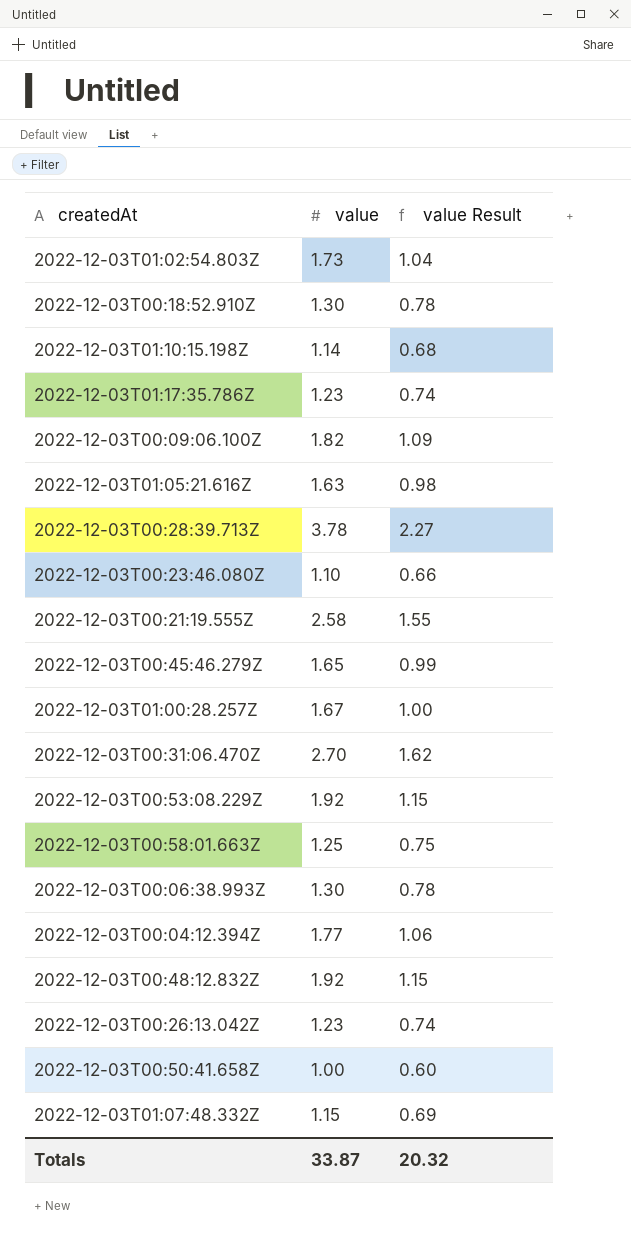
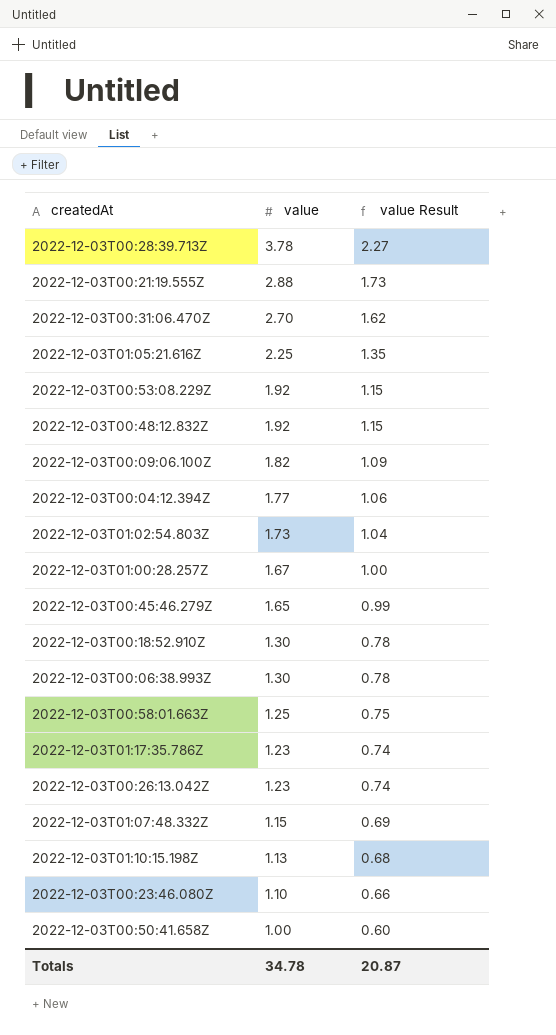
row order: none -> value descending
2022-12-03T00:21:19.555Z | value: 2.58 -> 2.88
2022-12-03T00:21:19.555Z | value Result: 1.55 -> 1.73
2022-12-03T01:05:21.616Z | value: 1.63 -> 2.25
2022-12-03T01:05:21.616Z | value Result: 0.98 -> 1.35
2022-12-03T01:10:15.198Z | value: 1.14 -> 1.13
Totals | value: 33.87 -> 34.78
Totals | value Result: 20.32 -> 20.87

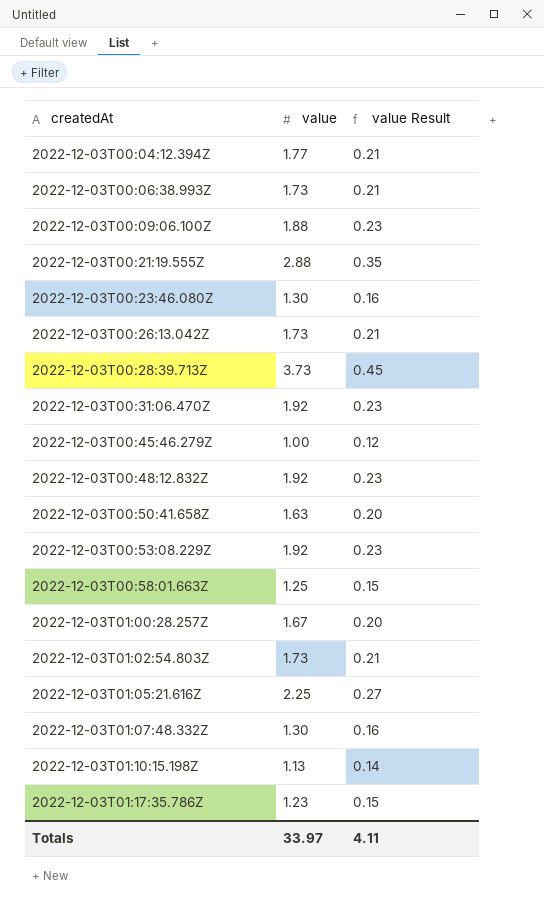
row order: value descending -> createdAt ascending
column value Result | formula: [value] * 0.6 -> [value] * 0.12
row 2022-12-03T00:18:52.910Z: 1.30 | 0.78 -> none
2022-12-03T00:06:38.993Z | value: 1.30 -> 1.73
2022-12-03T00:09:06.100Z | value: 1.82 -> 1.88
2022-12-03T00:23:46.080Z | value: 1.10 -> 1.30
2022-12-03T00:26:13.042Z | value: 1.23 -> 1.73
2022-12-03T00:28:39.713Z | value: 3.78 -> 3.73
2022-12-03T00:31:06.470Z | value: 2.70 -> 1.92
2022-12-03T00:45:46.279Z | value: 1.65 -> 1.00
2022-12-03T00:50:41.658Z | value: 1.00 -> 1.63
2022-12-03T01:07:48.332Z | value: 1.15 -> 1.30
Totals | value: 34.78 -> 33.97
Totals | value Result: 20.87 -> 4.11

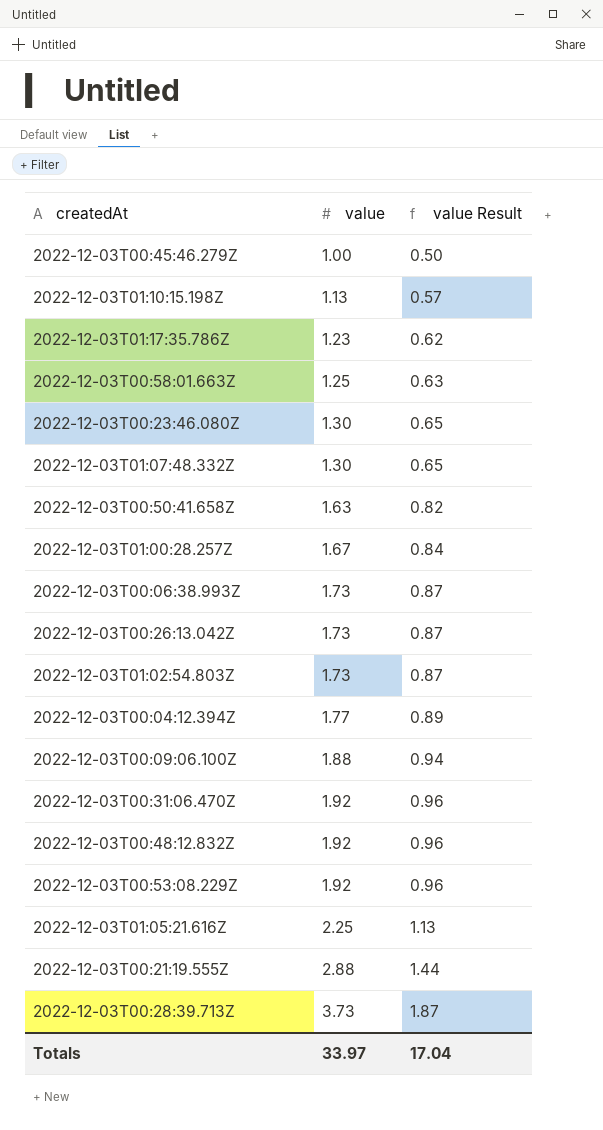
row order: createdAt ascending -> value ascending
column value Result | formula: [value] * 0.12 -> [value] * 0.5
Totals | value Result: 4.11 -> 17.04

